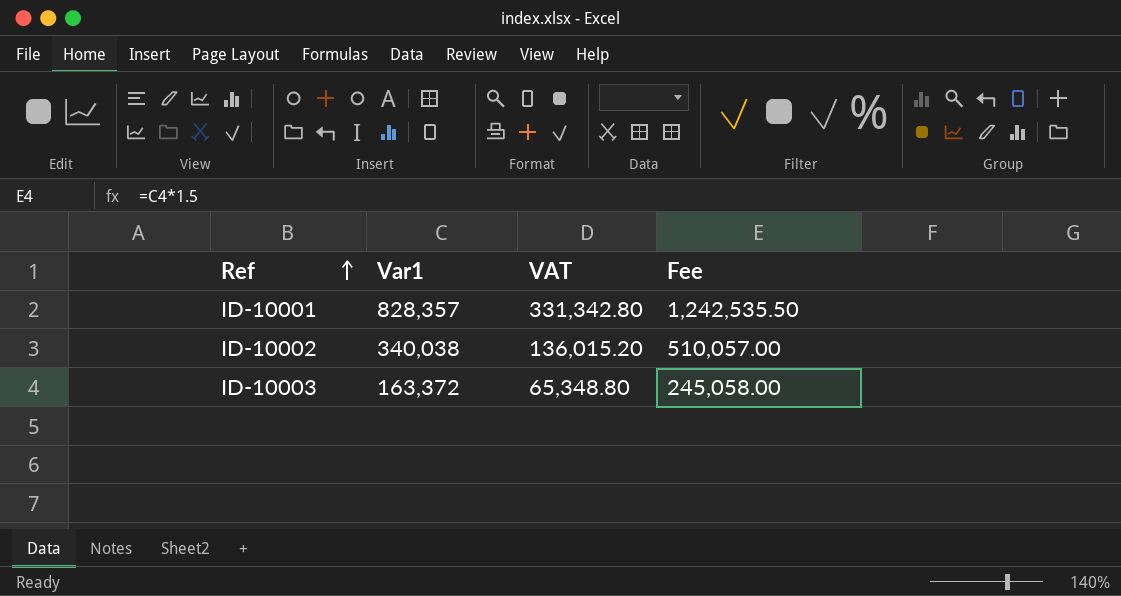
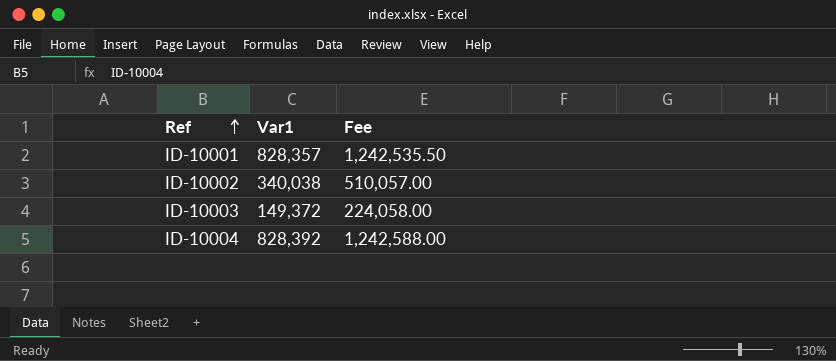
column VAT | formula: [Var1] * 0.4 -> none
ID-10003 | Var1: 163,372 -> 149,372
ID-10003 | Fee: 245,058.00 -> 224,058.00
row ID-10004: none -> 828,392 | 1,242,588.00

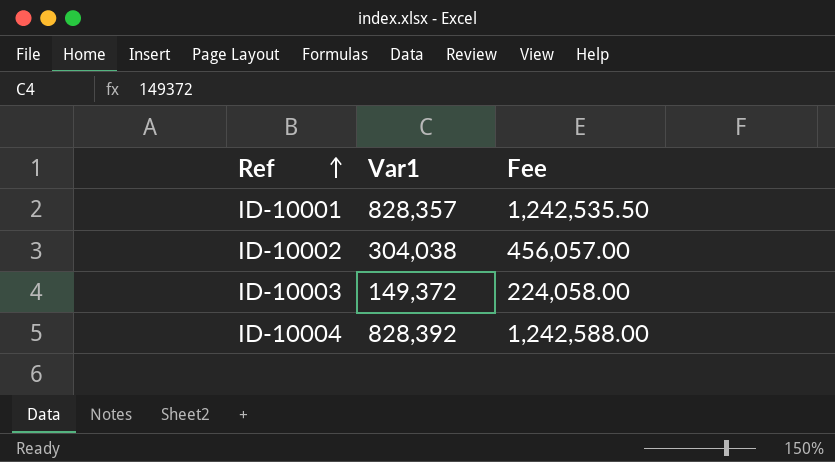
ID-10002 | Var1: 340,038 -> 304,038
ID-10002 | Fee: 510,057.00 -> 456,057.00

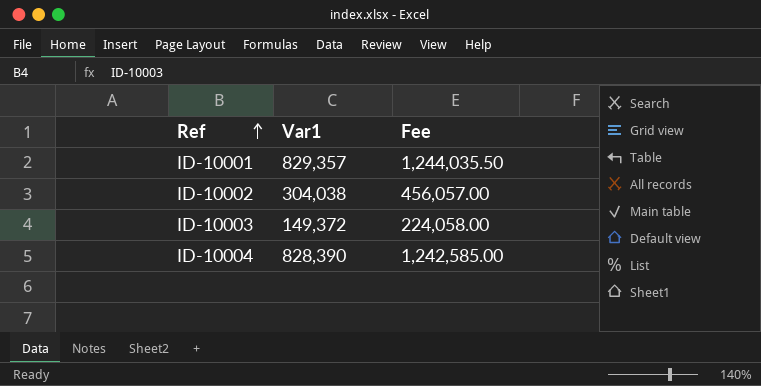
ID-10001 | Var1: 828,357 -> 829,357
ID-10001 | Fee: 1,242,535.50 -> 1,244,035.50
ID-10004 | Var1: 828,392 -> 828,390
ID-10004 | Fee: 1,242,588.00 -> 1,242,585.00

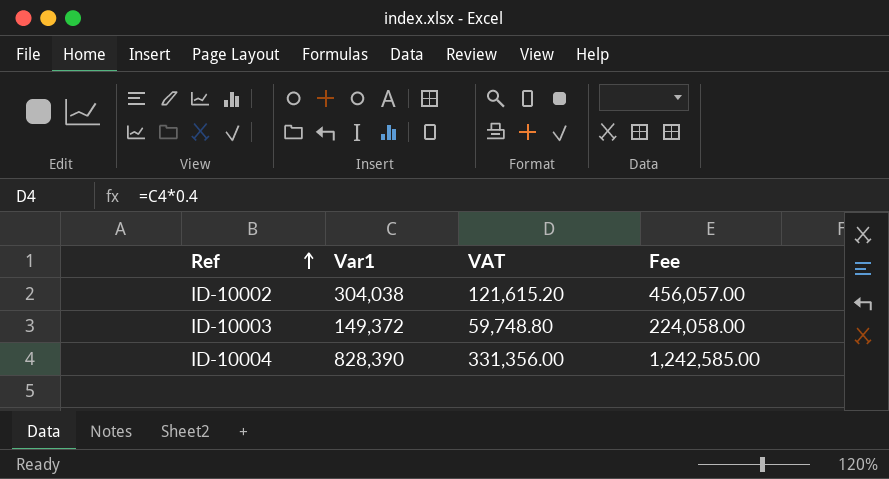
column VAT | formula: none -> [Var1] * 0.4
row ID-10001: 829,357 | 1,244,035.50 -> none

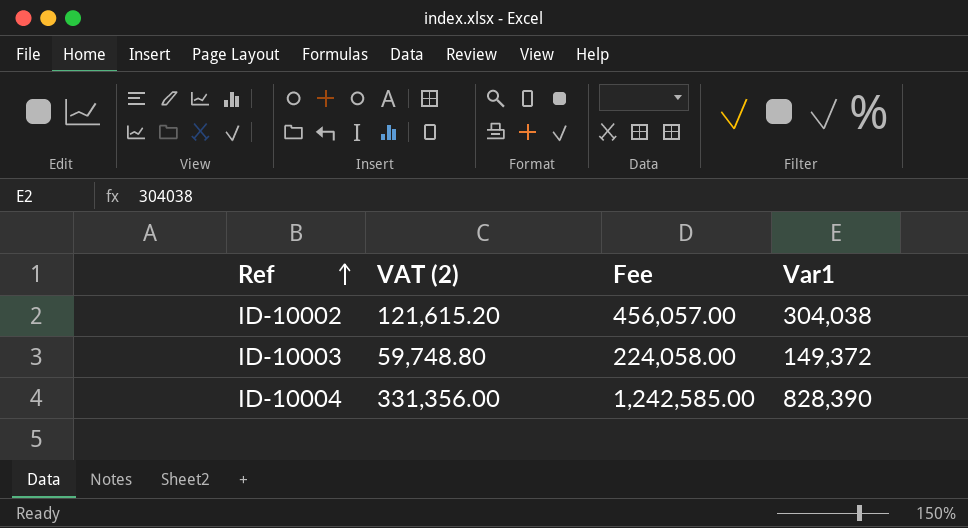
column name: VAT -> VAT (2)
column Var1 | position: 2 -> 4

